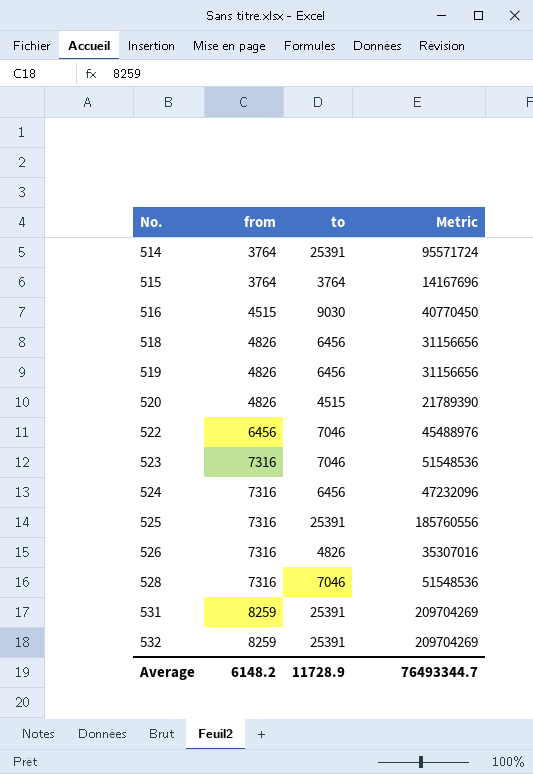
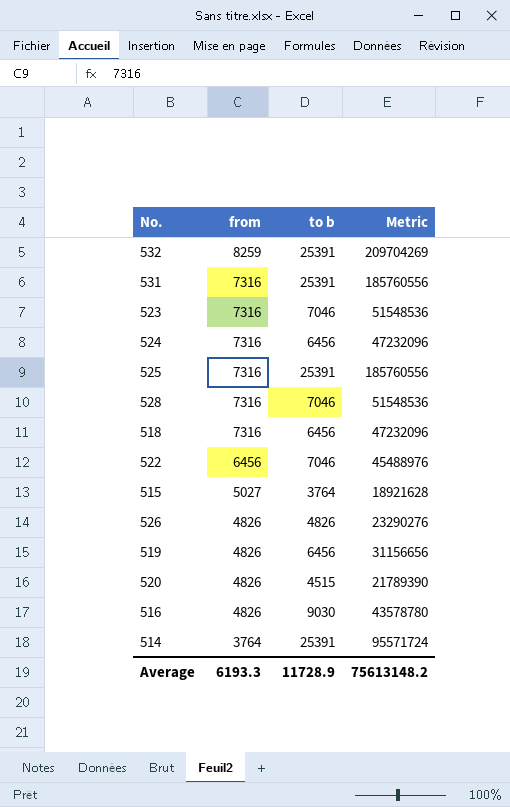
row order: No. ascending -> from descending
column name: to -> to b
531 | from: 8259 -> 7316
531 | Metric: 209704269 -> 185760556
518 | from: 4826 -> 7316
518 | Metric: 31156656 -> 47232096
515 | from: 3764 -> 5027
515 | Metric: 14167696 -> 18921628
526 | from: 7316 -> 4826
526 | Metric: 35307016 -> 23290276
516 | from: 4515 -> 4826
516 | Metric: 40770450 -> 43578780
Average | from: 6148.2 -> 6193.3
Average | Metric: 76493344.7 -> 75613148.2

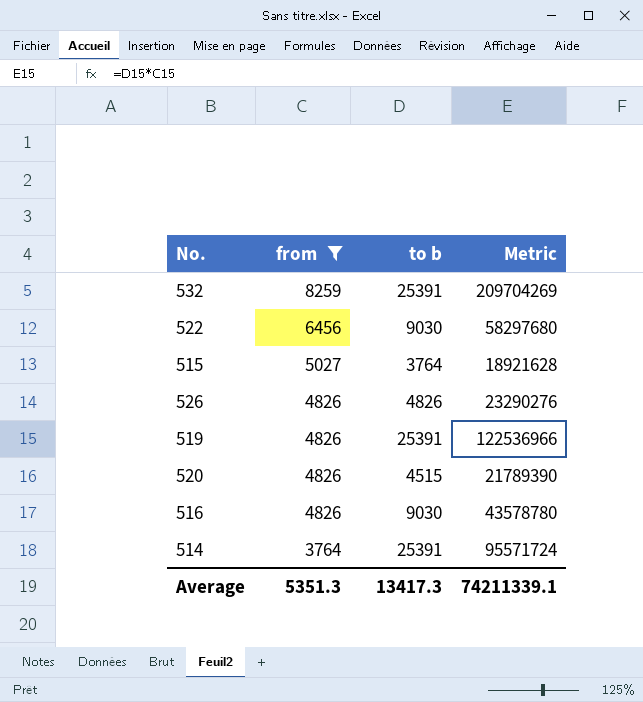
filter: none -> from != 7316
522 | to b: 7046 -> 9030
522 | Metric: 45488976 -> 58297680
519 | to b: 6456 -> 25391
519 | Metric: 31156656 -> 122536966
Average | from: 6193.3 -> 5351.3
Average | to b: 11728.9 -> 13417.3
Average | Metric: 75613148.2 -> 74211339.1

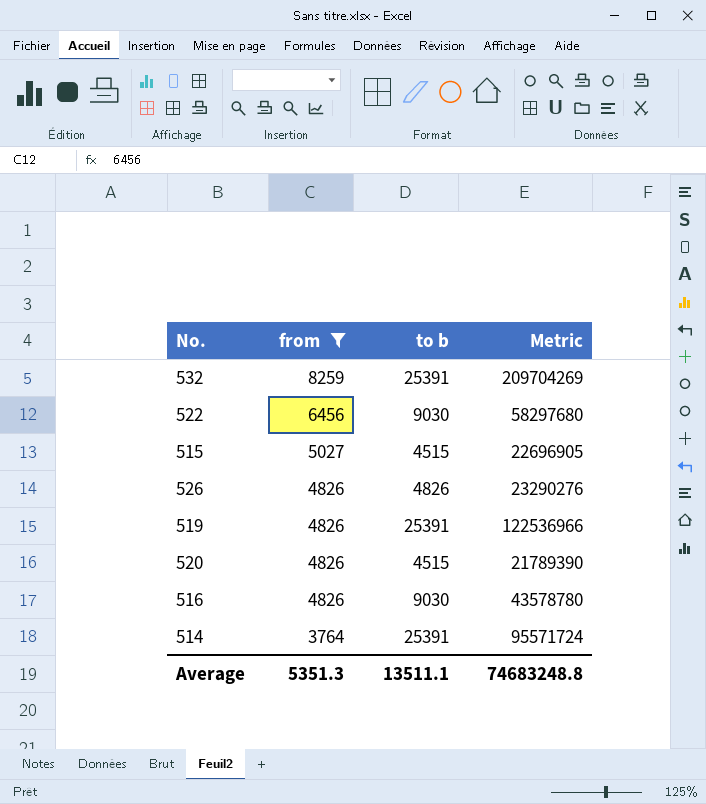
515 | to b: 3764 -> 4515
515 | Metric: 18921628 -> 22696905
Average | to b: 13417.3 -> 13511.1
Average | Metric: 74211339.1 -> 74683248.8

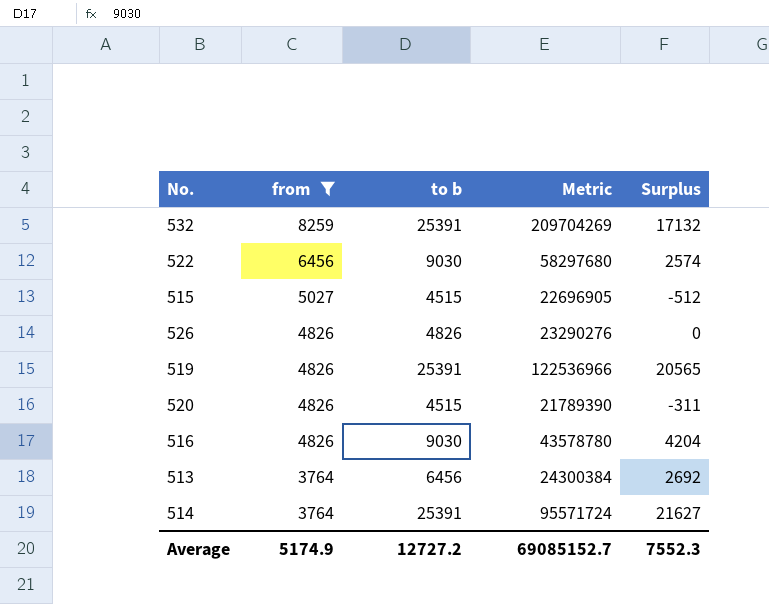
column Surplus | formula: none -> [to b] - [from]
row 513: none -> 3764 | 6456 | 24300384 | 2692
Average | from: 5351.3 -> 5174.9
Average | to b: 13511.1 -> 12727.2
Average | Metric: 74683248.8 -> 69085152.7

